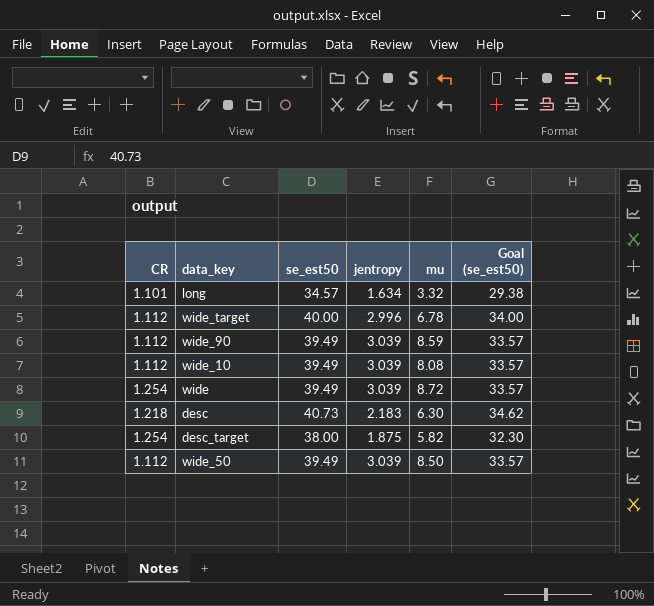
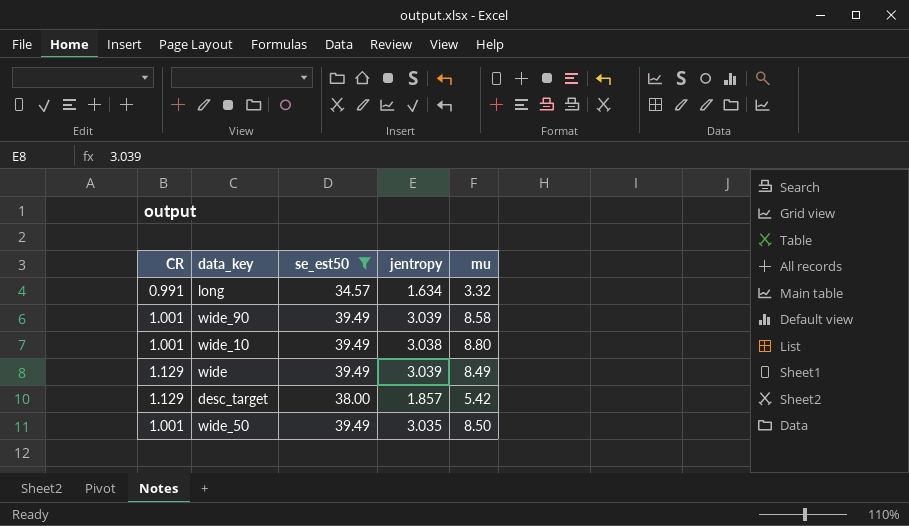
filter: none -> se_est50 <= 39.49
column Goal (se_est50) | formula: [se_est50] * 0.85 -> none
long | CR: 1.101 -> 0.991
wide_90 | CR: 1.112 -> 1.001
wide_90 | mu: 8.59 -> 8.58
wide_10 | CR: 1.112 -> 1.001
wide_10 | jentropy: 3.039 -> 3.038
wide_10 | mu: 8.08 -> 8.80
wide | CR: 1.254 -> 1.129
wide | mu: 8.72 -> 8.49
desc_target | CR: 1.254 -> 1.129
desc_target | jentropy: 1.875 -> 1.857
desc_target | mu: 5.82 -> 5.42
wide_50 | CR: 1.112 -> 1.001
wide_50 | jentropy: 3.039 -> 3.035

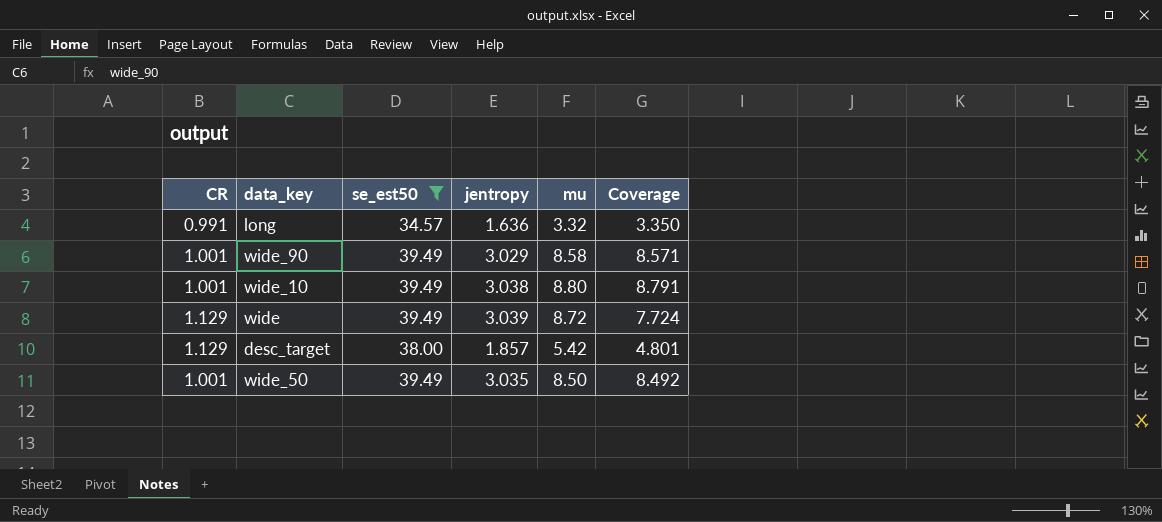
column Coverage | formula: none -> [mu] / [CR]
long | jentropy: 1.634 -> 1.636
wide_90 | jentropy: 3.039 -> 3.029
wide | mu: 8.49 -> 8.72

